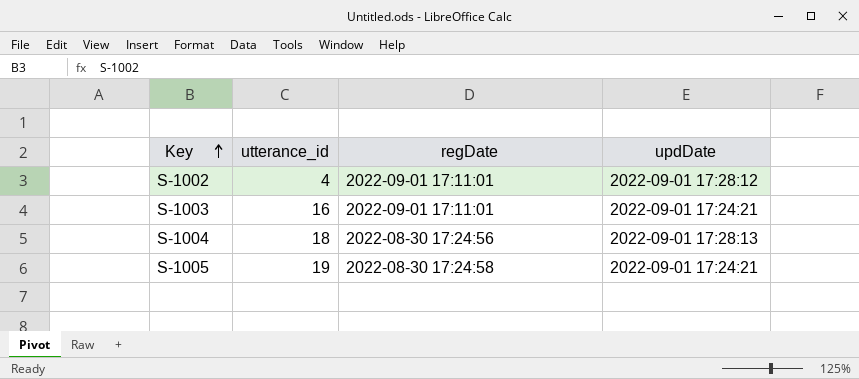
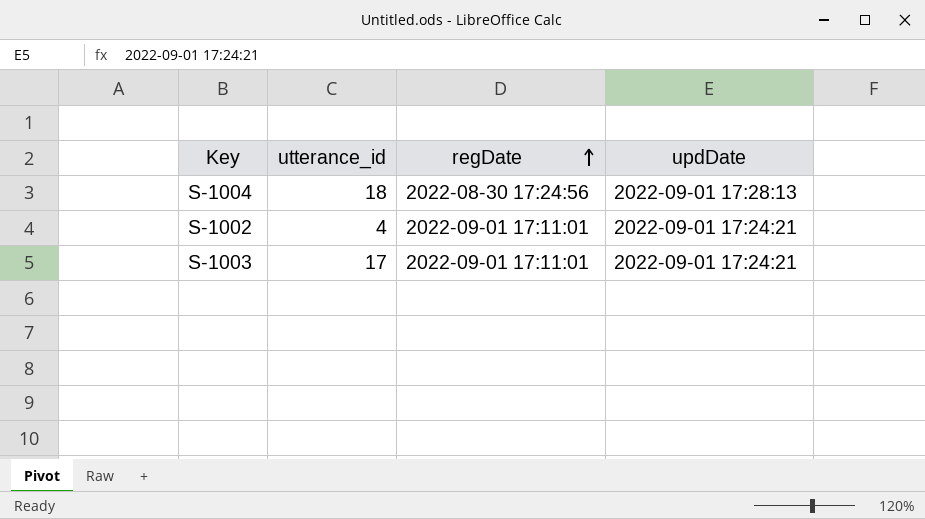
row order: Key ascending -> regDate ascending
row S-1005: 19 | 2022-08-30 17:24:58 | 2022-09-01 17:24:21 -> none
S-1002 | updDate: 2022-09-01 17:28:12 -> 2022-09-01 17:24:21
S-1003 | utterance_id: 16 -> 17

